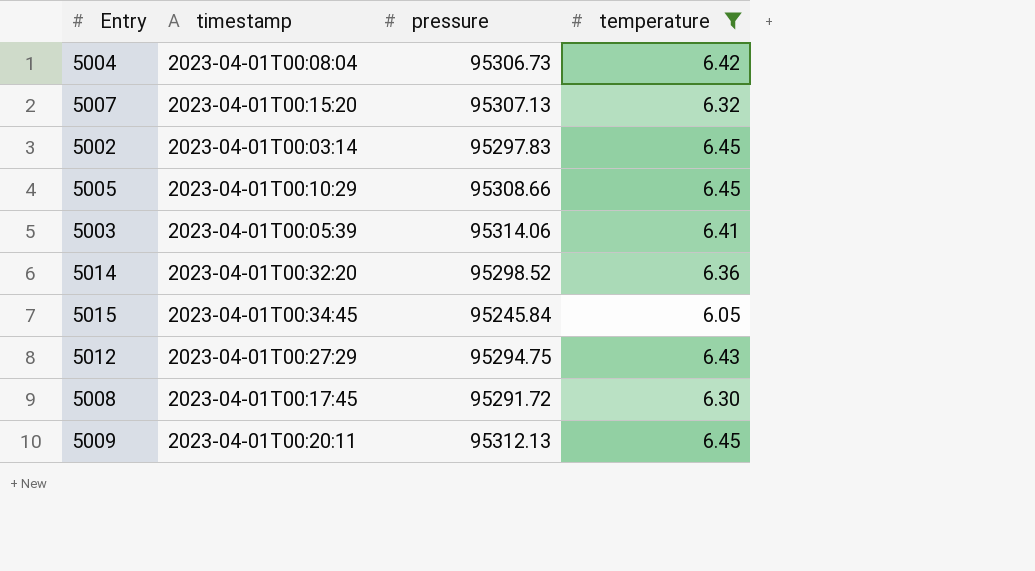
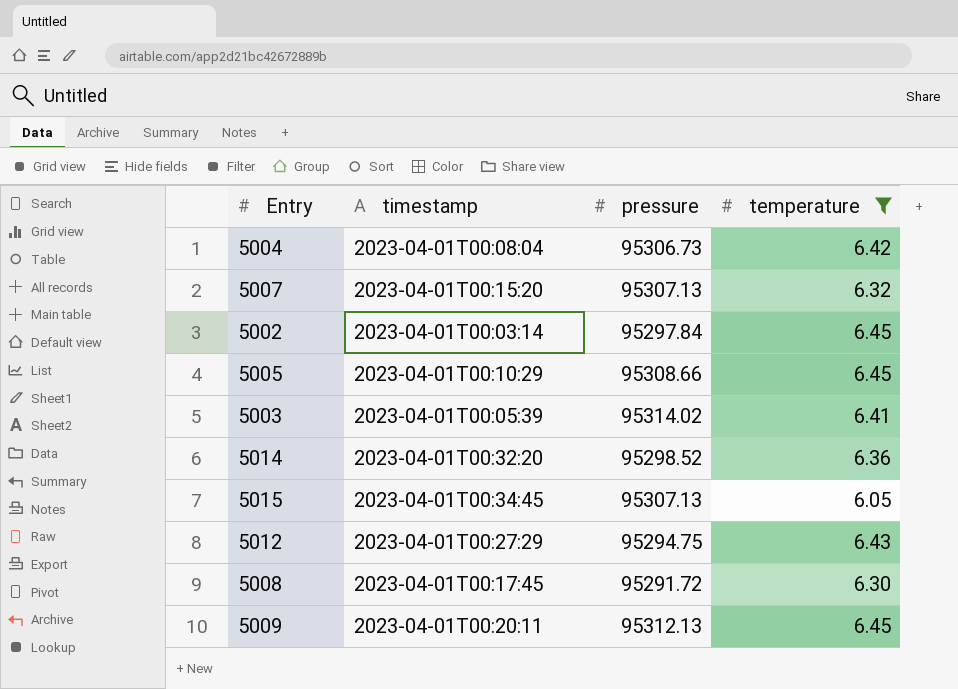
5002 | pressure: 95297.83 -> 95297.84
5003 | pressure: 95314.06 -> 95314.02
5015 | pressure: 95245.84 -> 95307.13

